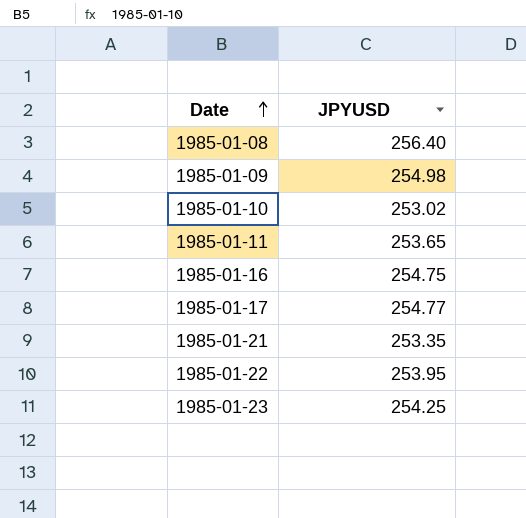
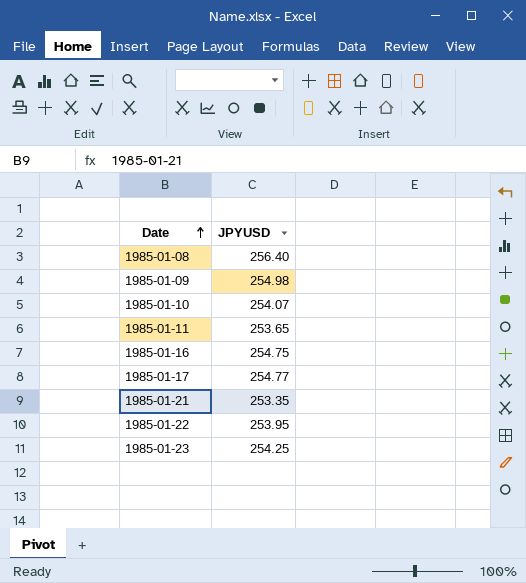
1985-01-10 | JPYUSD: 253.02 -> 254.07

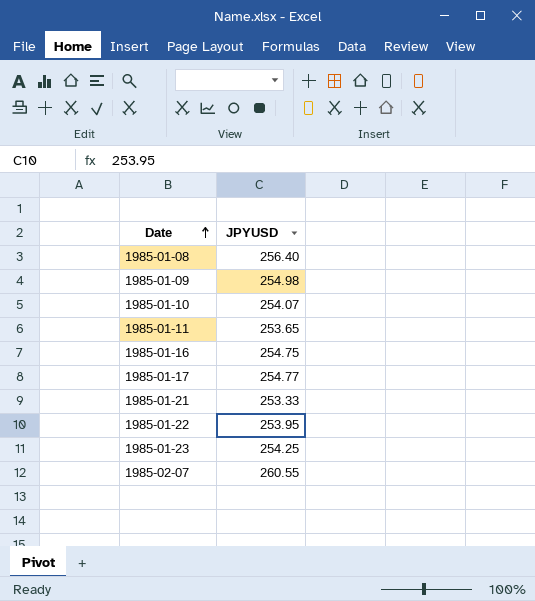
1985-01-21 | JPYUSD: 253.35 -> 253.33
row 1985-02-07: none -> 260.55

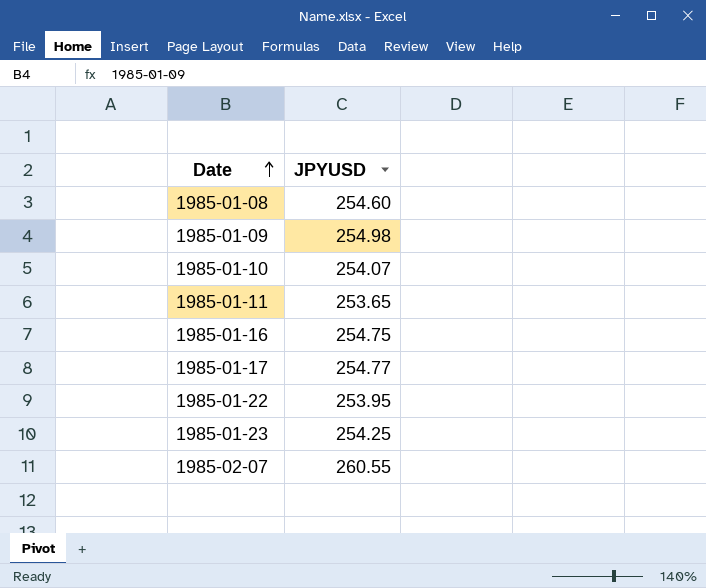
row 1985-01-21: 253.33 -> none
1985-01-08 | JPYUSD: 256.40 -> 254.60

